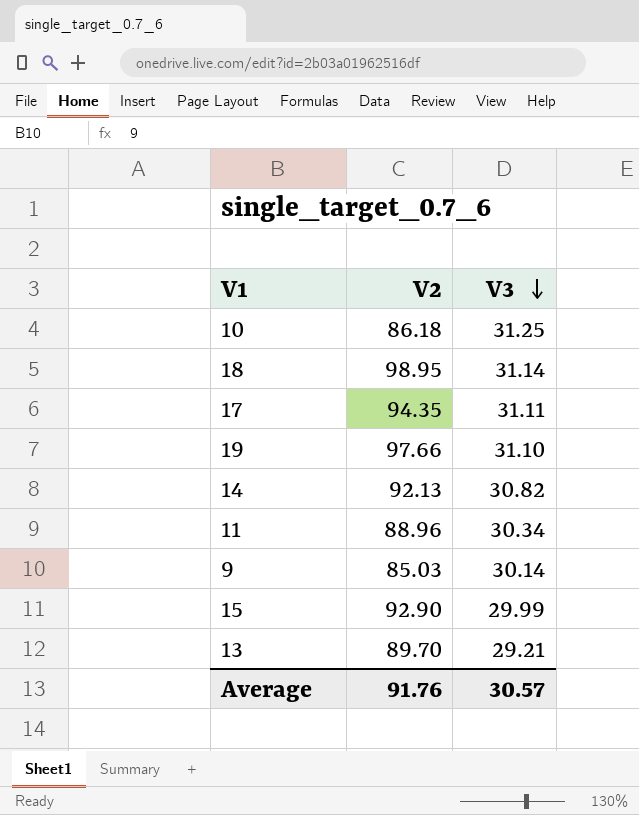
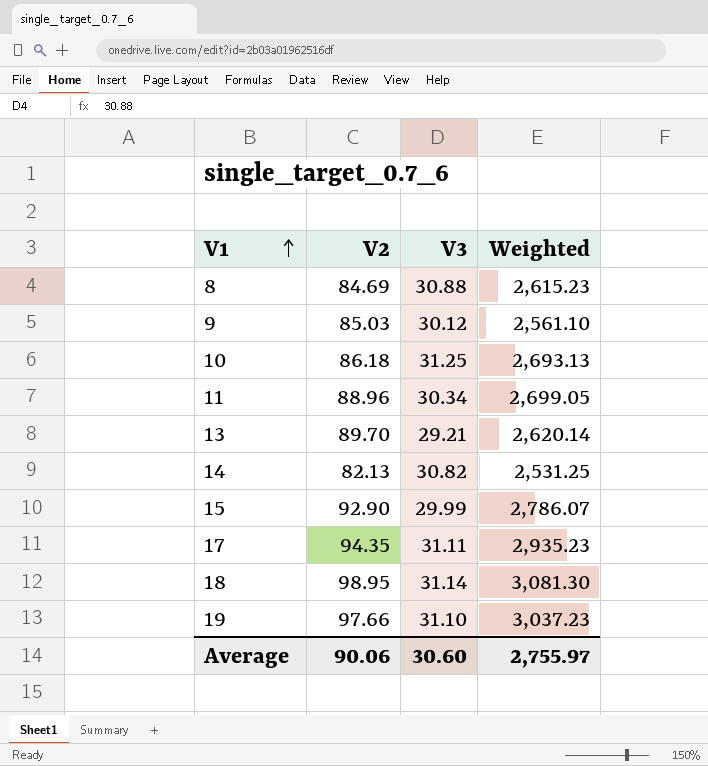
row order: V3 descending -> V1 ascending
column Weighted | formula: none -> [V2] * [V3]
row 8: none -> 84.69 | 30.88 | 2,615.23
9 | V3: 30.14 -> 30.12
14 | V2: 92.13 -> 82.13
Average | V2: 91.76 -> 90.06
Average | V3: 30.57 -> 30.60

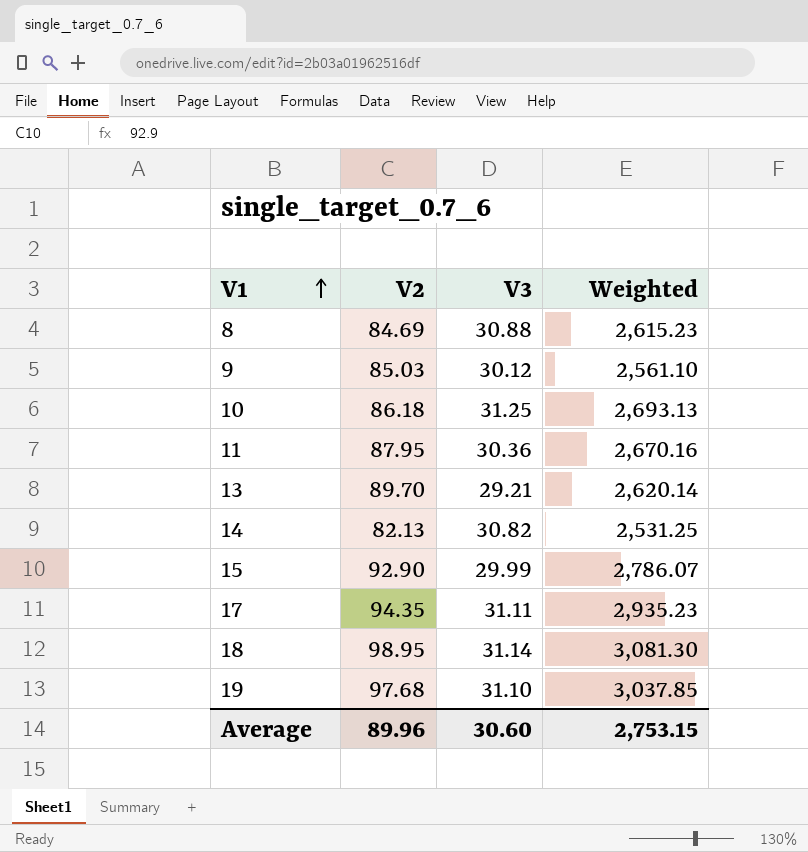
11 | V2: 88.96 -> 87.95
11 | V3: 30.34 -> 30.36
11 | Weighted: 2,699.05 -> 2,670.16
19 | V2: 97.66 -> 97.68
19 | Weighted: 3,037.23 -> 3,037.85
Average | V2: 90.06 -> 89.96
Average | Weighted: 2,755.97 -> 2,753.15

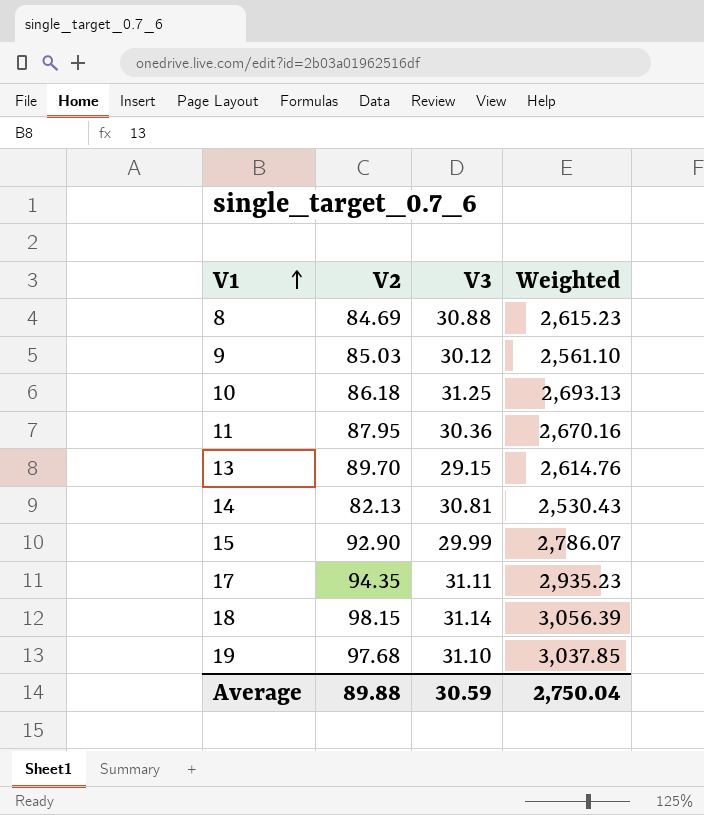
13 | V3: 29.21 -> 29.15
13 | Weighted: 2,620.14 -> 2,614.76
14 | V3: 30.82 -> 30.81
14 | Weighted: 2,531.25 -> 2,530.43
18 | V2: 98.95 -> 98.15
18 | Weighted: 3,081.30 -> 3,056.39
Average | V2: 89.96 -> 89.88
Average | V3: 30.60 -> 30.59
Average | Weighted: 2,753.15 -> 2,750.04

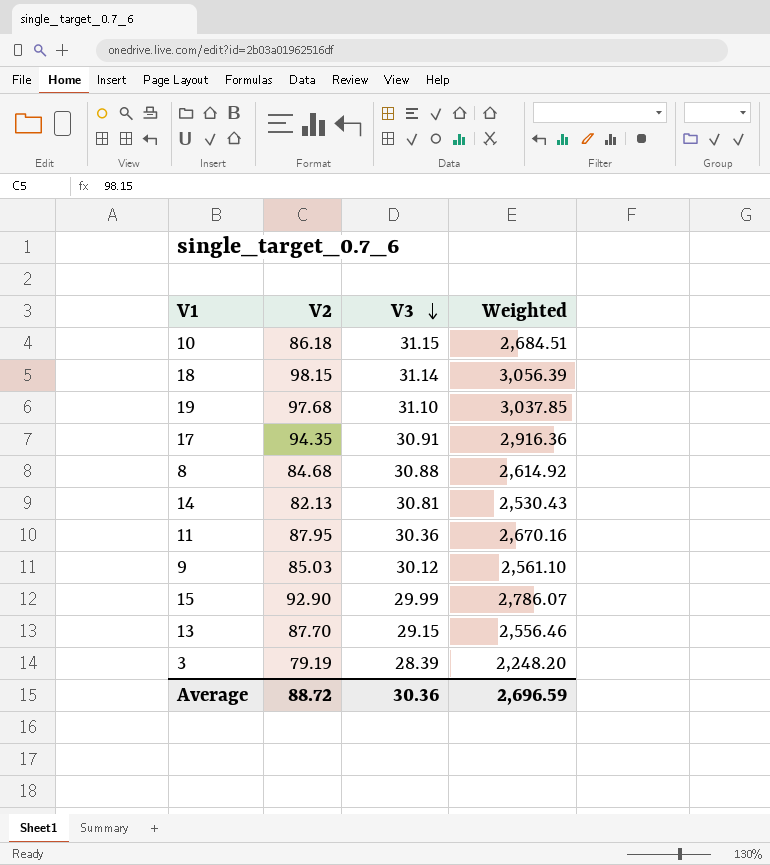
row order: V1 ascending -> V3 descending
10 | V3: 31.25 -> 31.15
10 | Weighted: 2,693.13 -> 2,684.51
17 | V3: 31.11 -> 30.91
17 | Weighted: 2,935.23 -> 2,916.36
8 | V2: 84.69 -> 84.68
8 | Weighted: 2,615.23 -> 2,614.92
13 | V2: 89.70 -> 87.70
13 | Weighted: 2,614.76 -> 2,556.46
row 3: none -> 79.19 | 28.39 | 2,248.20
Average | V2: 89.88 -> 88.72
Average | V3: 30.59 -> 30.36
Average | Weighted: 2,750.04 -> 2,696.59

